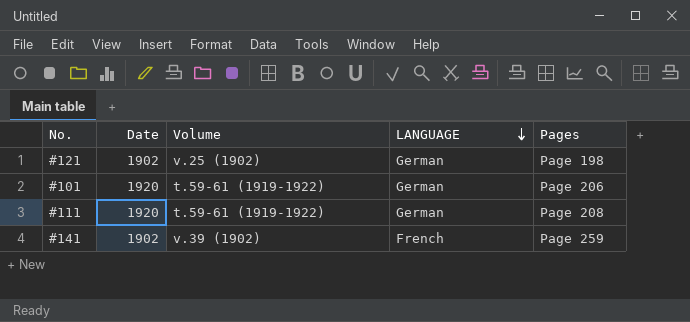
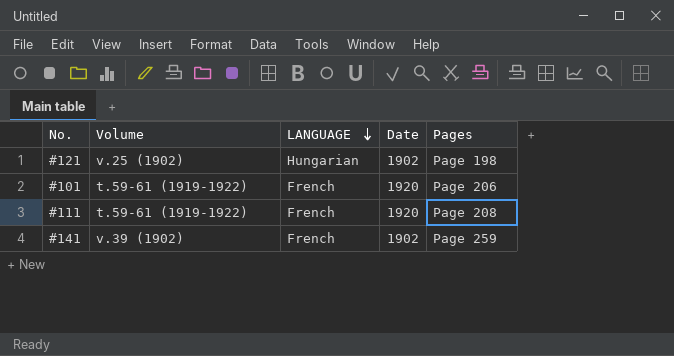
column Date | position: 2 -> 4
#121 | LANGUAGE: German -> Hungarian
#101 | LANGUAGE: German -> French
#111 | LANGUAGE: German -> French

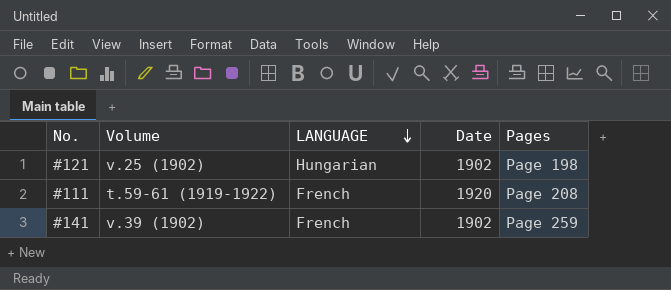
row #101: t.59-61 (1919-1922) | French | 1920 | Page 206 -> none

